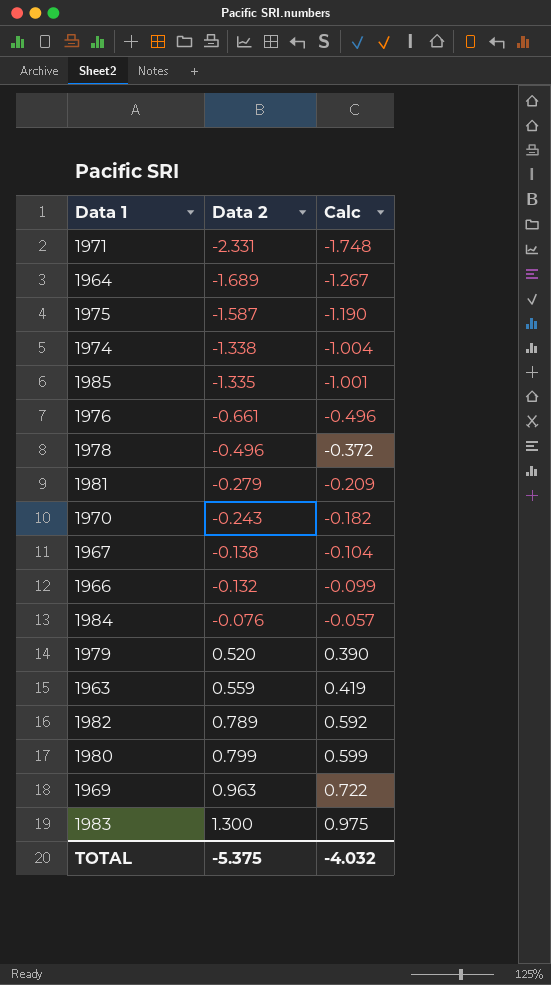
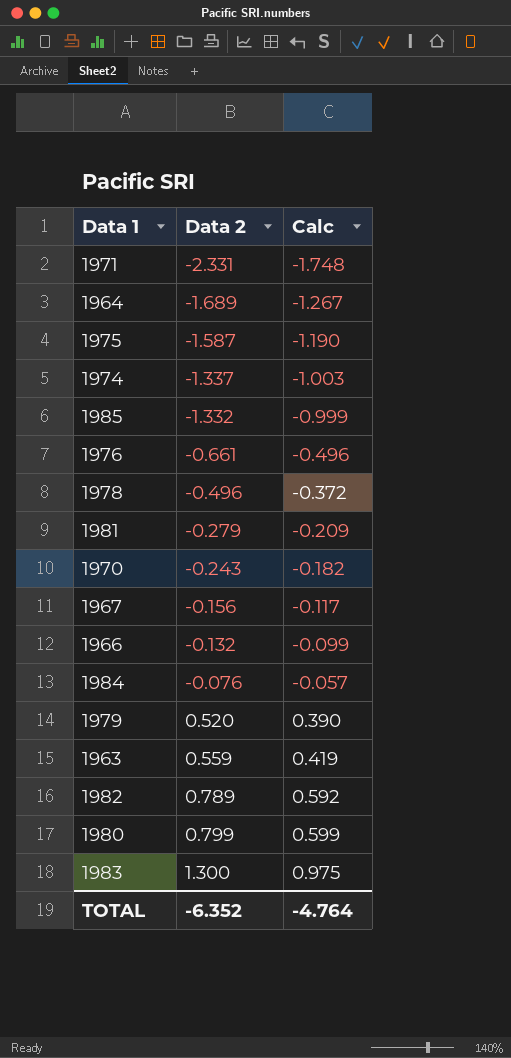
row 1969: 0.963 | 0.722 -> none
1974 | Data 2: -1.338 -> -1.337
1974 | Calc: -1.004 -> -1.003
1985 | Data 2: -1.335 -> -1.332
1985 | Calc: -1.001 -> -0.999
1967 | Data 2: -0.138 -> -0.156
1967 | Calc: -0.104 -> -0.117
TOTAL | Data 2: -5.375 -> -6.352
TOTAL | Calc: -4.032 -> -4.764

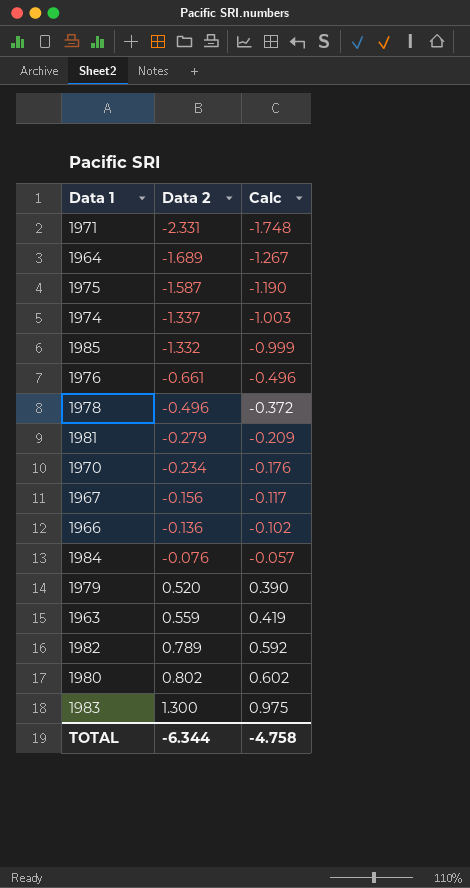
1970 | Data 2: -0.243 -> -0.234
1970 | Calc: -0.182 -> -0.176
1966 | Data 2: -0.132 -> -0.136
1966 | Calc: -0.099 -> -0.102
1980 | Data 2: 0.799 -> 0.802
1980 | Calc: 0.599 -> 0.602
TOTAL | Data 2: -6.352 -> -6.344
TOTAL | Calc: -4.764 -> -4.758

